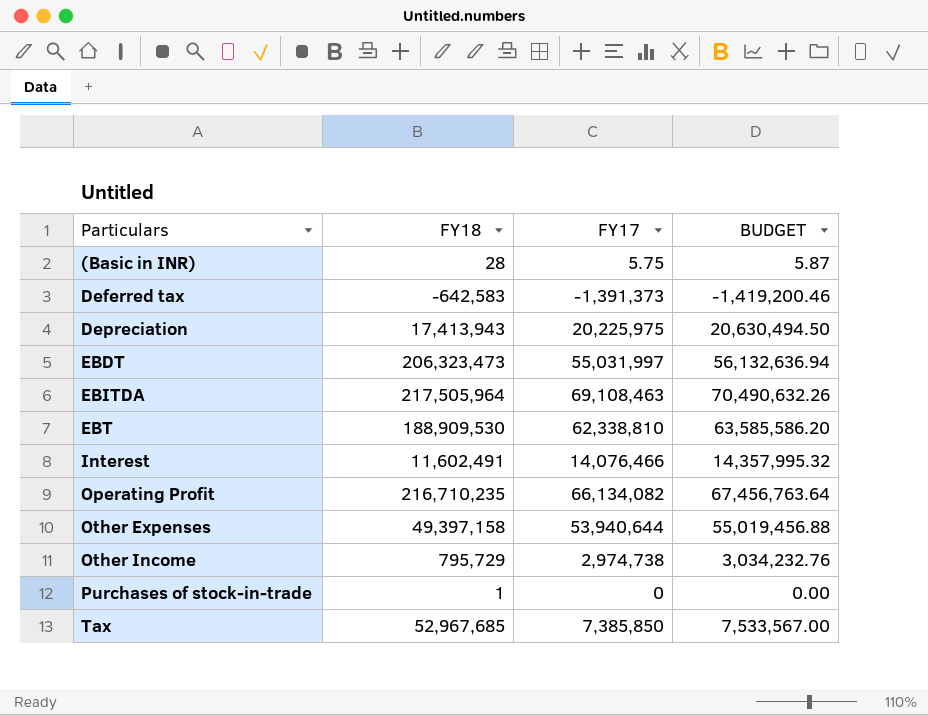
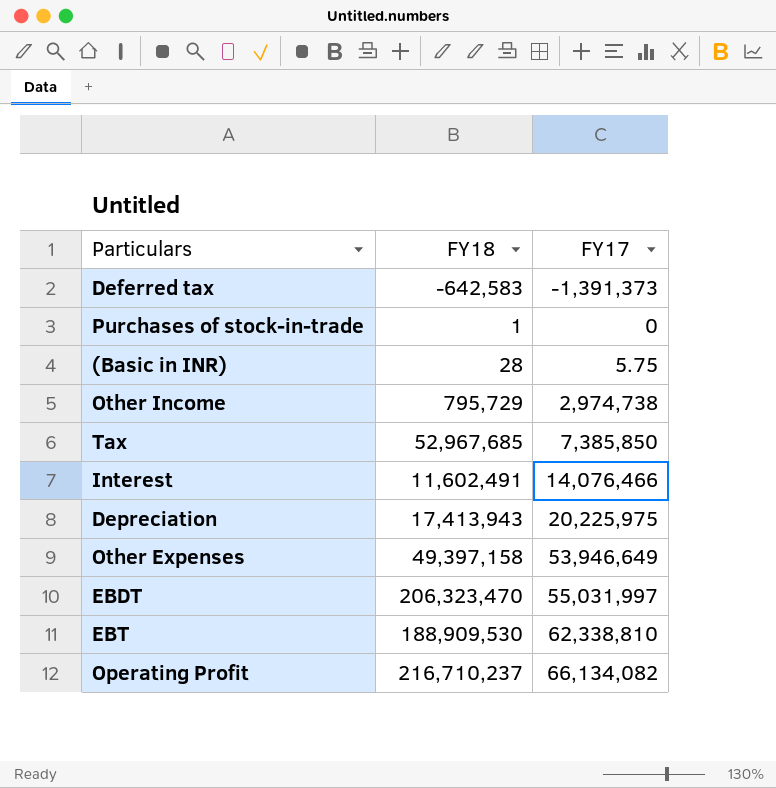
row order: Particulars ascending -> FY17 ascending
column BUDGET | formula: [FY17] * 1.02 -> none
row EBITDA: 217,505,964 | 69,108,463 | 70,490,632.26 -> none
Other Expenses | FY17: 53,940,644 -> 53,946,649
EBDT | FY18: 206,323,473 -> 206,323,470
Operating Profit | FY18: 216,710,235 -> 216,710,237

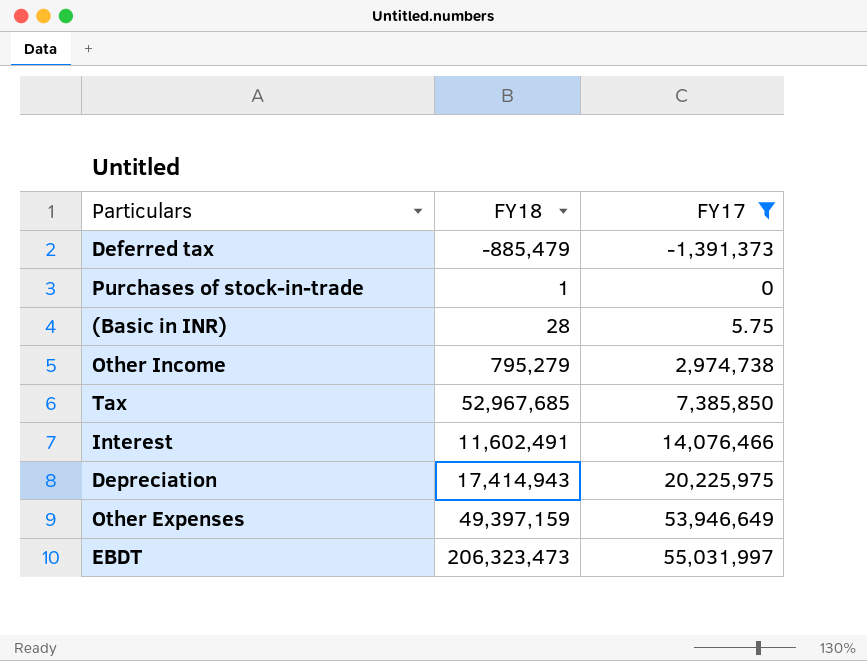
filter: none -> FY17 <= 55,031,997
Deferred tax | FY18: -642,583 -> -885,479
Other Income | FY18: 795,729 -> 795,279
Depreciation | FY18: 17,413,943 -> 17,414,943
Other Expenses | FY18: 49,397,158 -> 49,397,159
EBDT | FY18: 206,323,470 -> 206,323,473

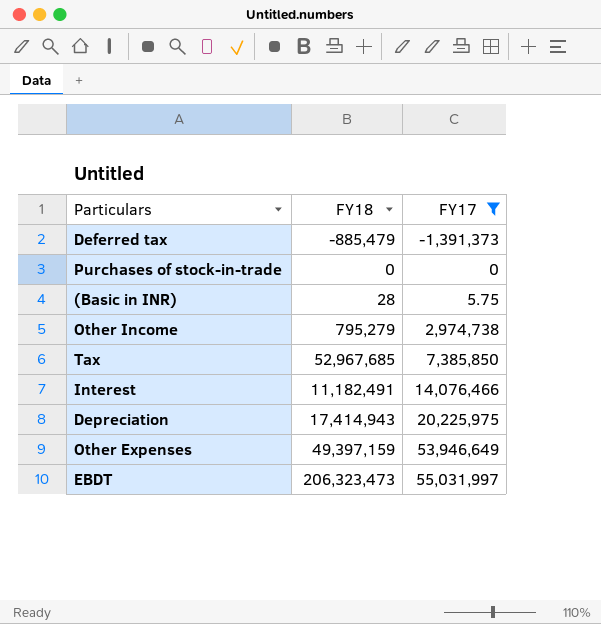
Purchases of stock-in-trade | FY18: 1 -> 0
Interest | FY18: 11,602,491 -> 11,182,491

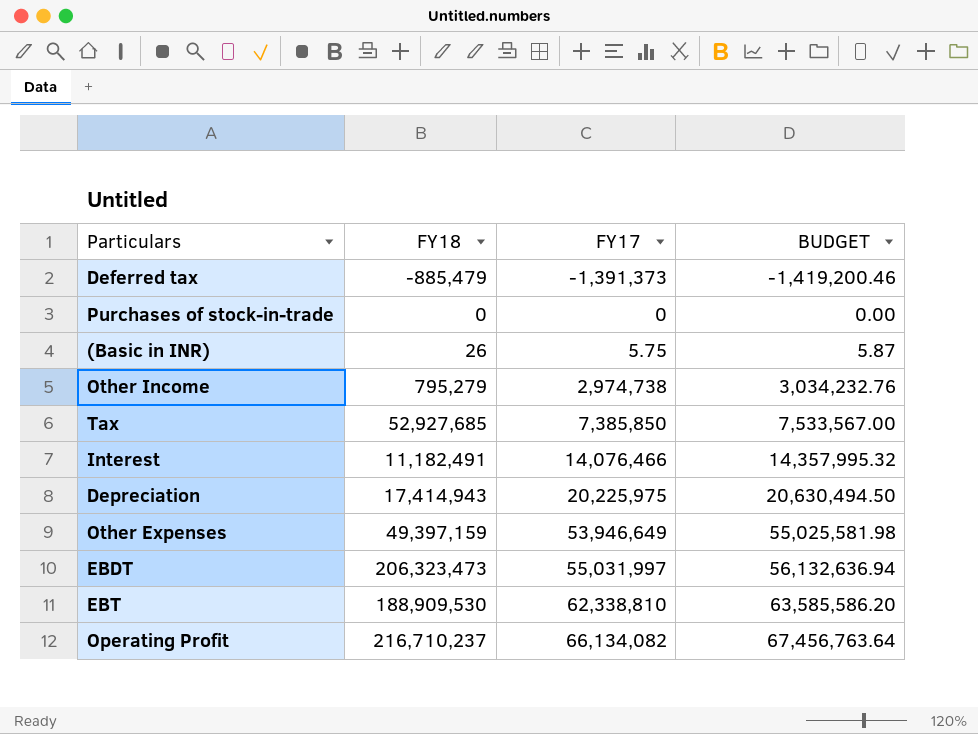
filter: FY17 <= 55,031,997 -> none
column BUDGET | formula: none -> [FY17] * 1.02
(Basic in INR) | FY18: 28 -> 26
Tax | FY18: 52,967,685 -> 52,927,685

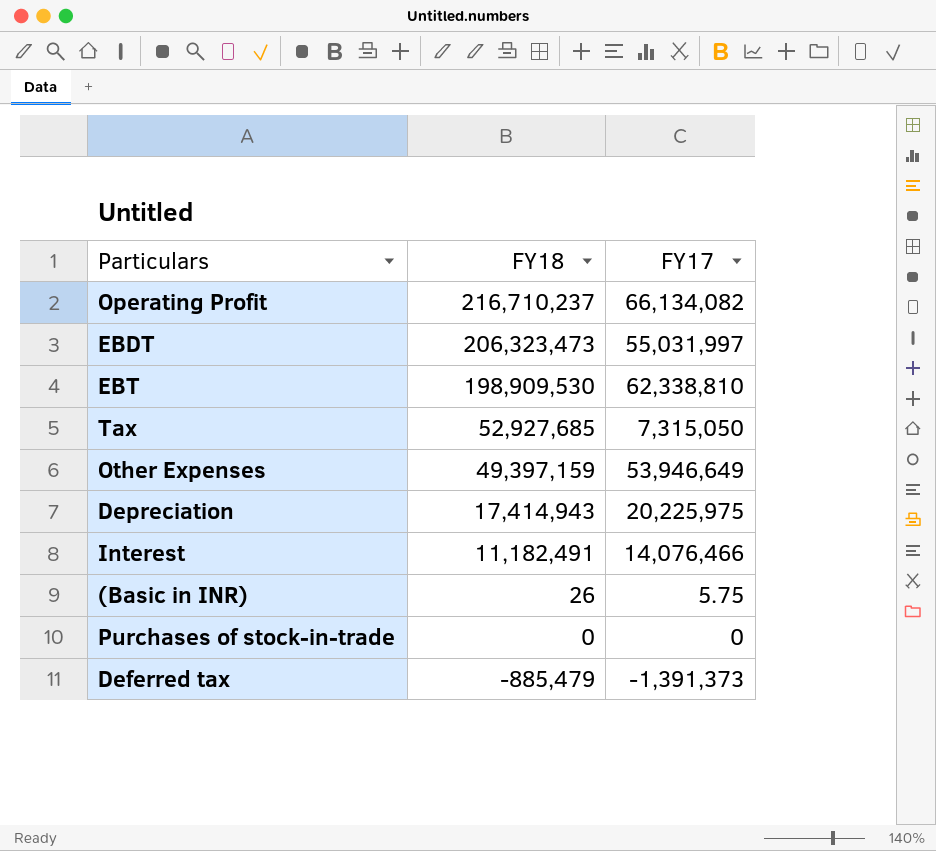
row order: FY17 ascending -> FY18 descending
column BUDGET | formula: [FY17] * 1.02 -> none
row Other Income: 795,279 | 2,974,738 | 3,034,232.76 -> none
EBT | FY18: 188,909,530 -> 198,909,530
Tax | FY17: 7,385,850 -> 7,315,050

